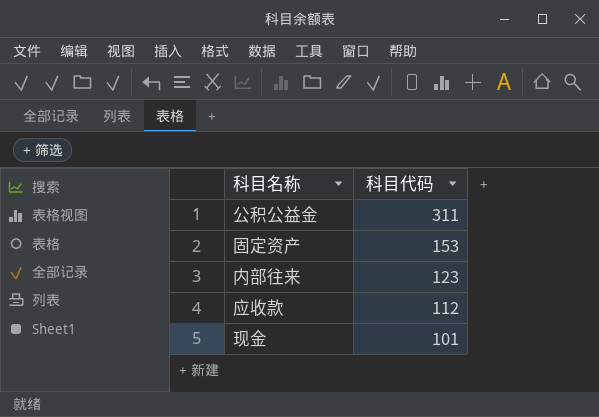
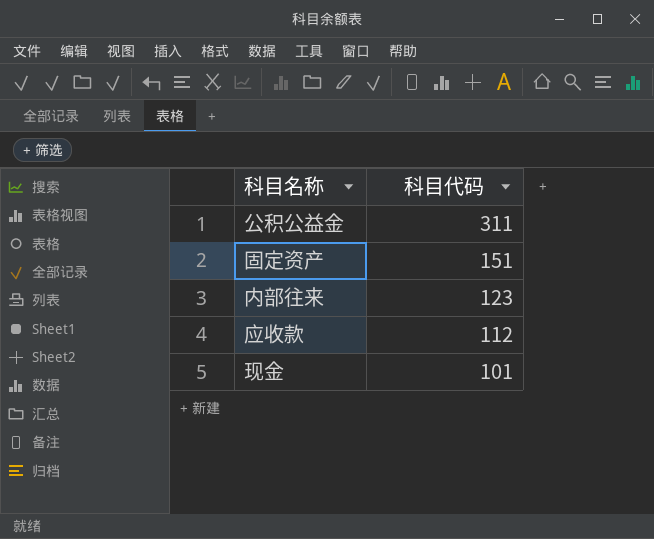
固定资产 | 科目代码: 153 -> 151

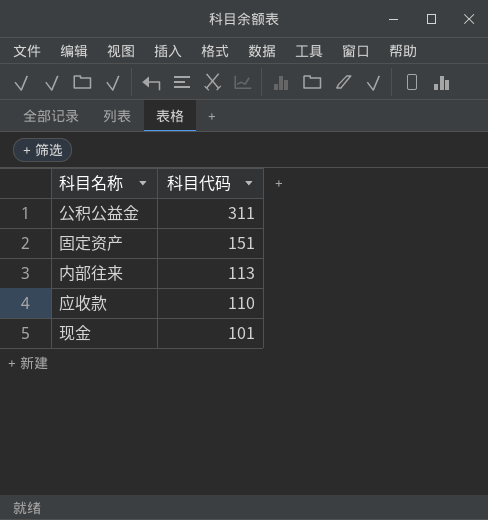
内部往来 | 科目代码: 123 -> 113
应收款 | 科目代码: 112 -> 110

